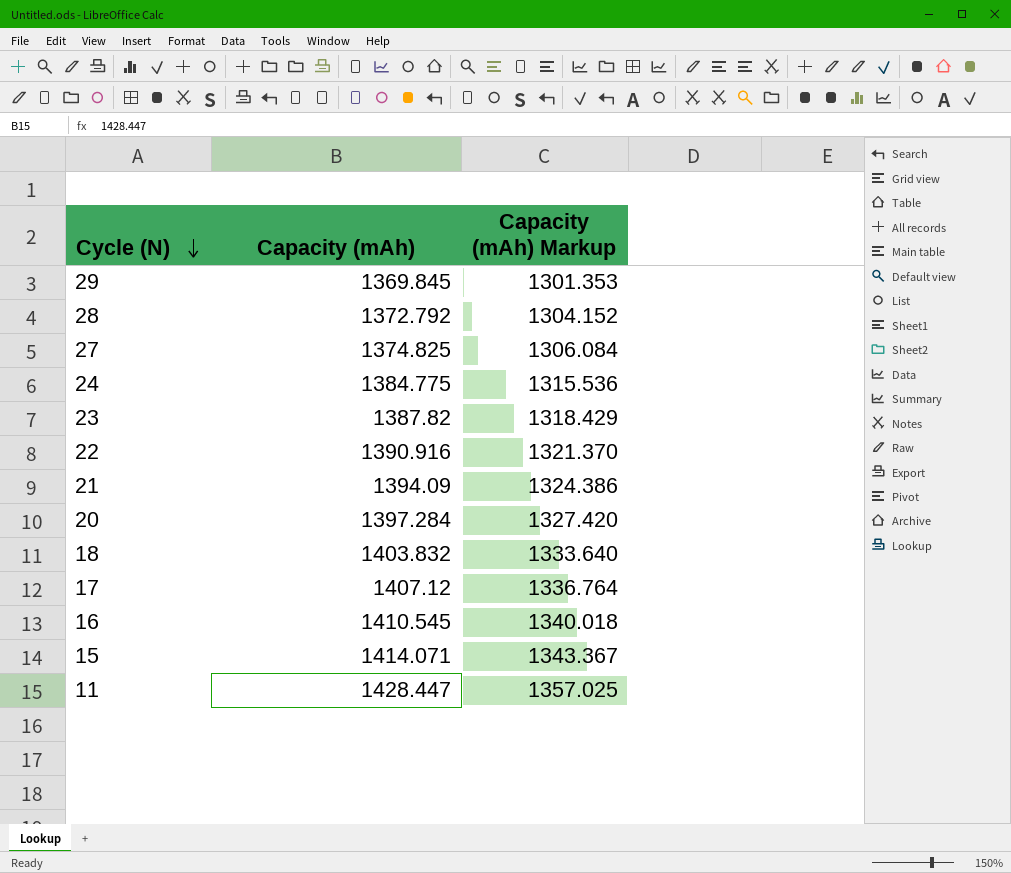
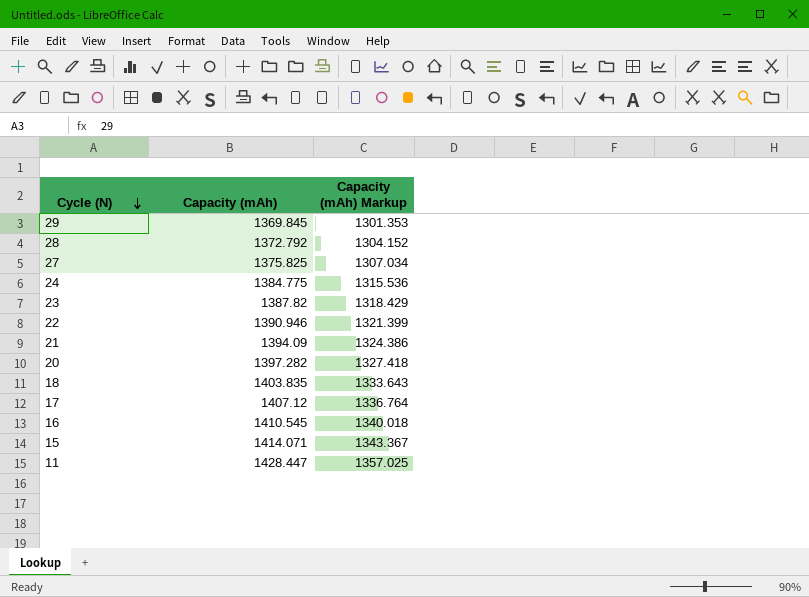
27 | Capacity (mAh): 1374.825 -> 1375.825
27 | Capacity (mAh) Markup: 1306.084 -> 1307.034
22 | Capacity (mAh): 1390.916 -> 1390.946
22 | Capacity (mAh) Markup: 1321.370 -> 1321.399
20 | Capacity (mAh): 1397.284 -> 1397.282
20 | Capacity (mAh) Markup: 1327.420 -> 1327.418
18 | Capacity (mAh): 1403.832 -> 1403.835
18 | Capacity (mAh) Markup: 1333.640 -> 1333.643

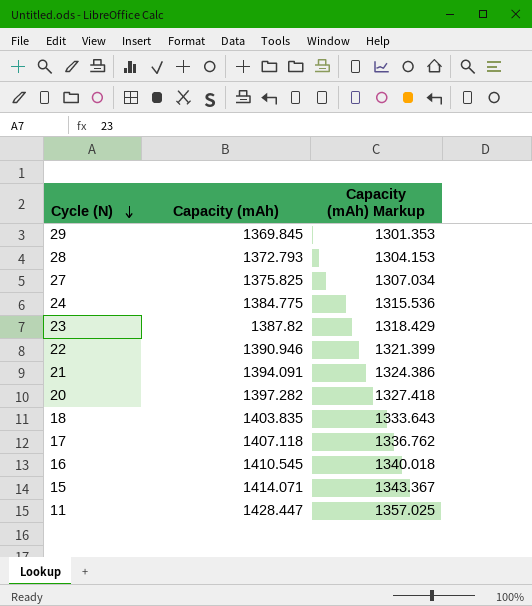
28 | Capacity (mAh): 1372.792 -> 1372.793
28 | Capacity (mAh) Markup: 1304.152 -> 1304.153
21 | Capacity (mAh): 1394.09 -> 1394.091
17 | Capacity (mAh): 1407.12 -> 1407.118
17 | Capacity (mAh) Markup: 1336.764 -> 1336.762

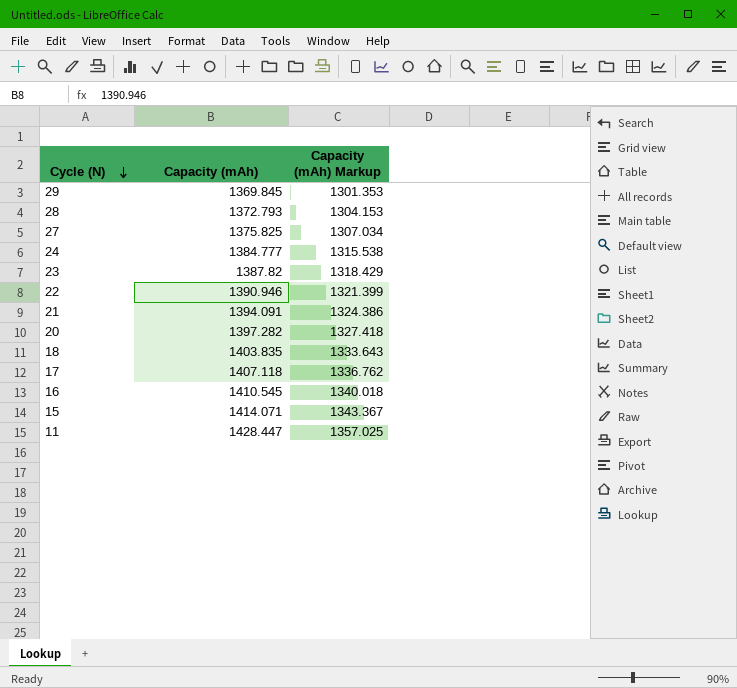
24 | Capacity (mAh): 1384.775 -> 1384.777
24 | Capacity (mAh) Markup: 1315.536 -> 1315.538

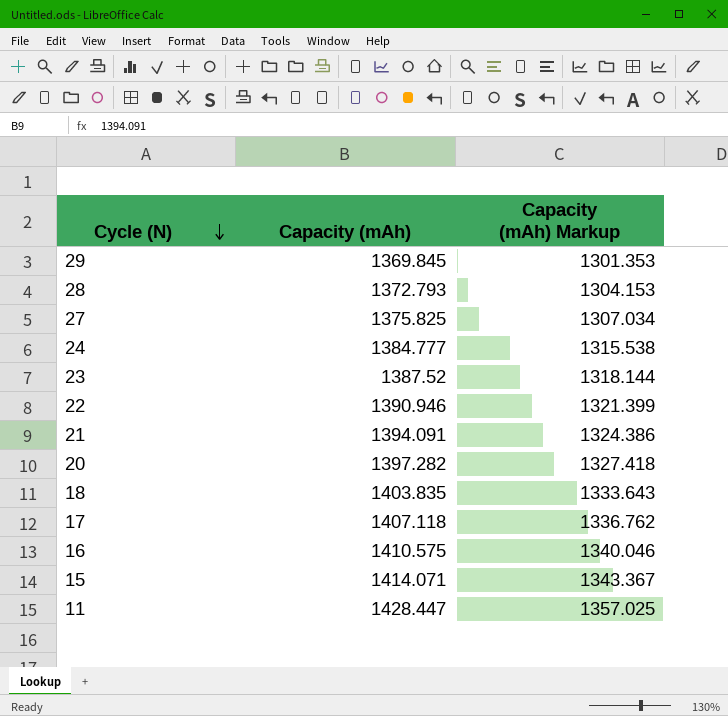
23 | Capacity (mAh): 1387.82 -> 1387.52
23 | Capacity (mAh) Markup: 1318.429 -> 1318.144
16 | Capacity (mAh): 1410.545 -> 1410.575
16 | Capacity (mAh) Markup: 1340.018 -> 1340.046

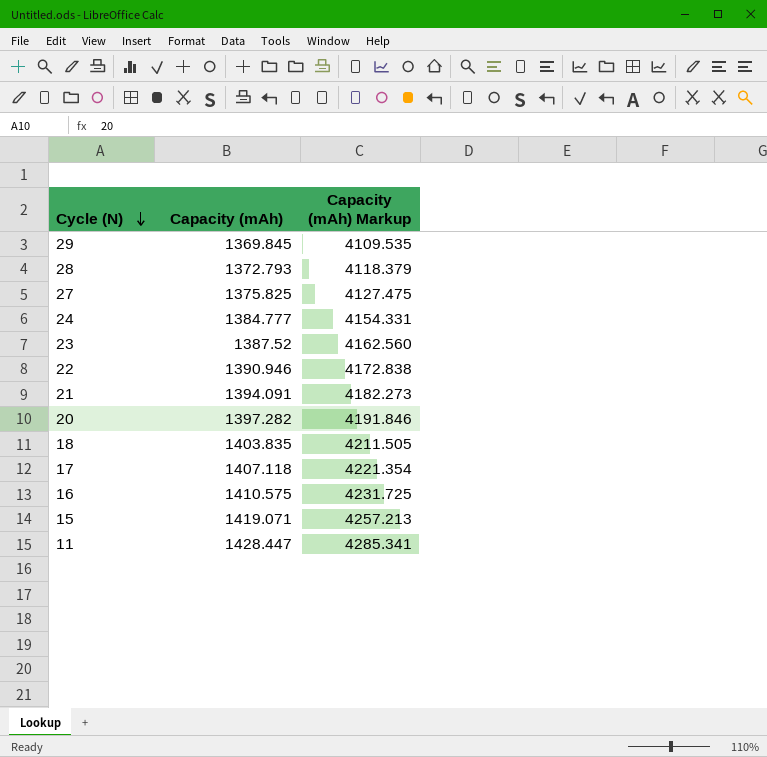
column Capacity (mAh) Markup | formula: [Capacity (mAh)] * 0.95 -> [Capacity (mAh)] * 3
15 | Capacity (mAh): 1414.071 -> 1419.071

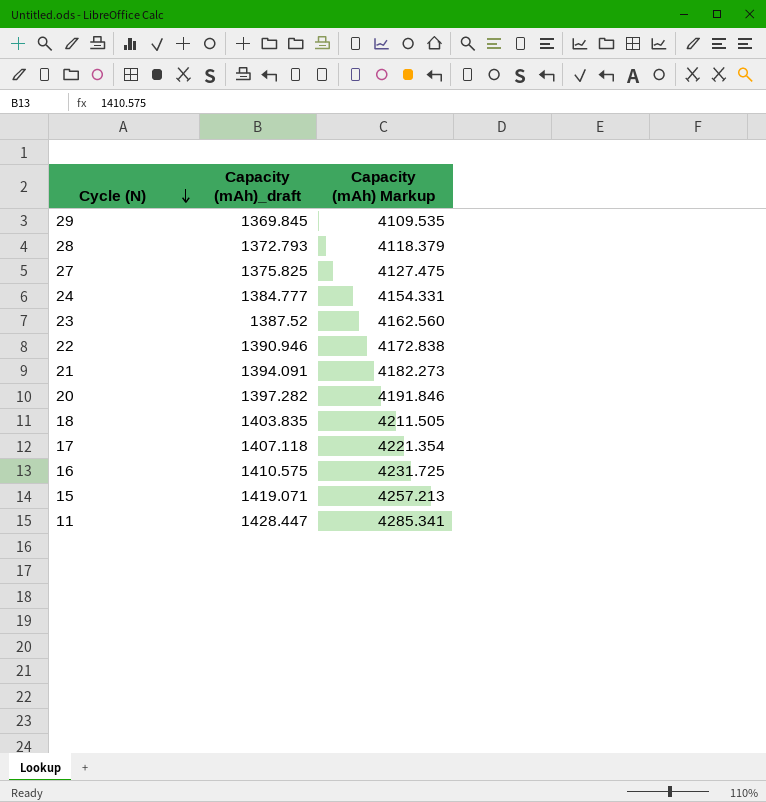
column name: Capacity (mAh) -> Capacity (mAh)_draft

